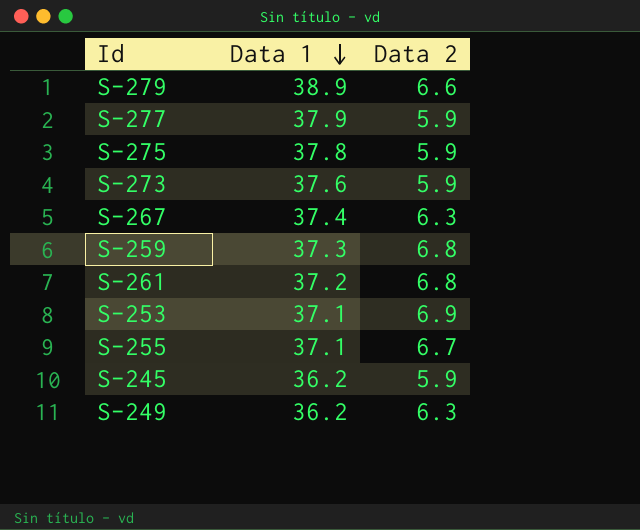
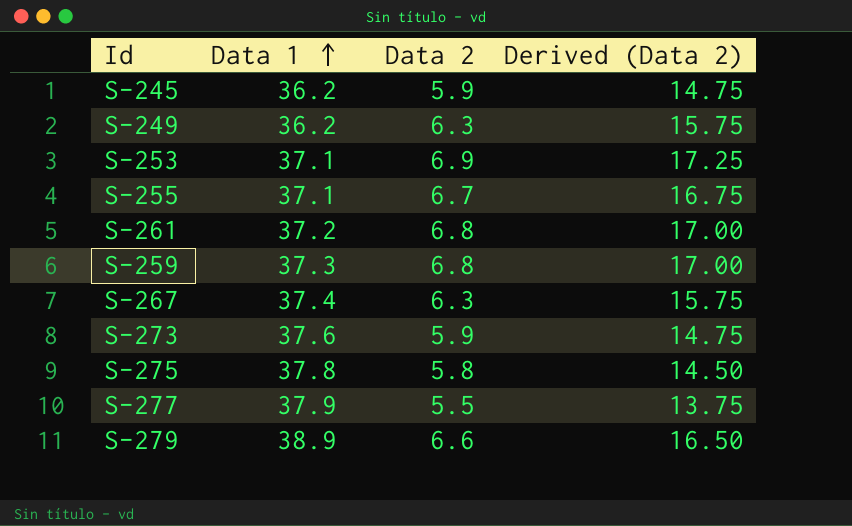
row order: Data 1 descending -> Data 1 ascending
column Derived (Data 2) | formula: none -> [Data 2] * 2.5
S-275 | Data 2: 5.9 -> 5.8
S-277 | Data 2: 5.9 -> 5.5

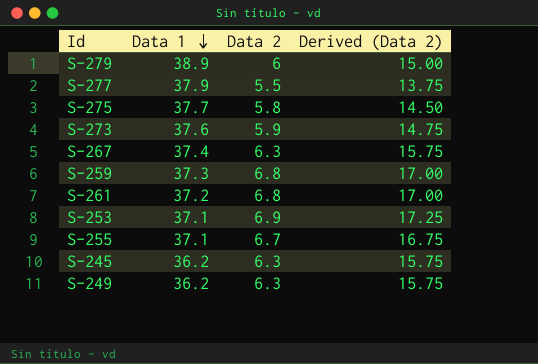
row order: Data 1 ascending -> Data 1 descending
S-279 | Data 2: 6.6 -> 6
S-279 | Derived (Data 2): 16.50 -> 15.00
S-275 | Data 1: 37.8 -> 37.7
S-245 | Data 2: 5.9 -> 6.3
S-245 | Derived (Data 2): 14.75 -> 15.75

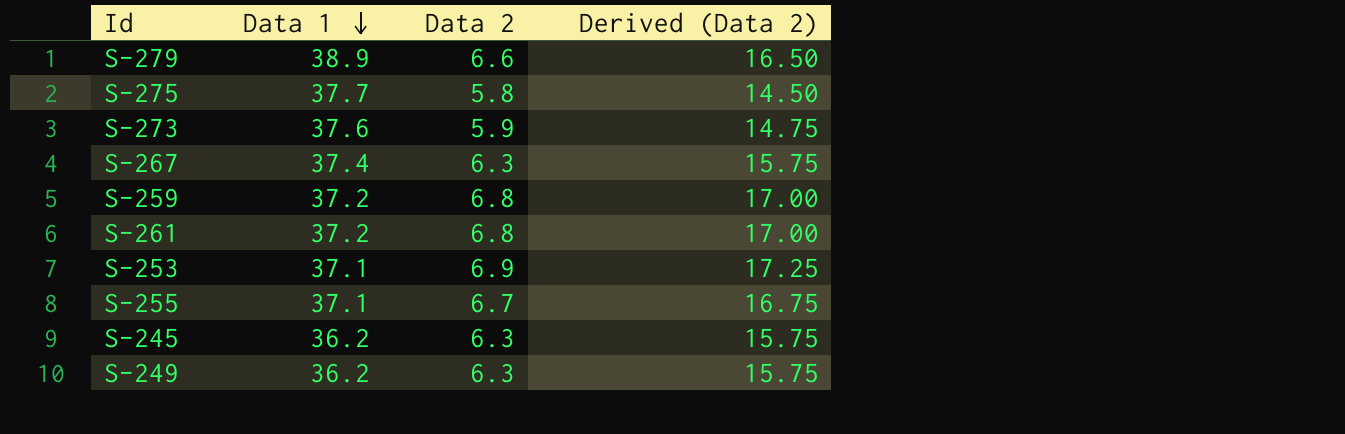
row S-277: 37.9 | 5.5 | 13.75 -> none
S-279 | Data 2: 6 -> 6.6
S-279 | Derived (Data 2): 15.00 -> 16.50
S-259 | Data 1: 37.3 -> 37.2

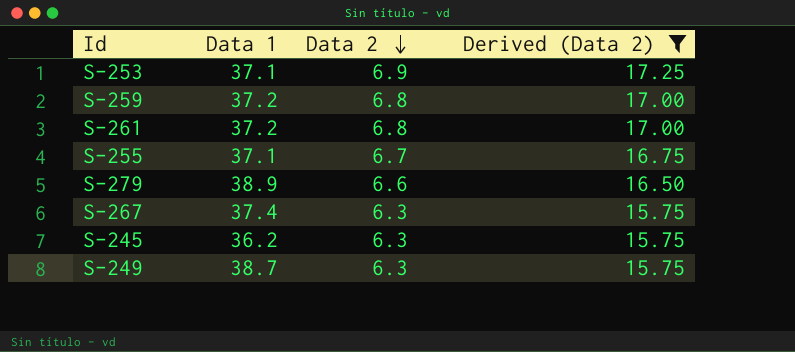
filter: none -> Derived (Data 2) >= 15.75
row order: Data 1 descending -> Data 2 descending
S-249 | Data 1: 36.2 -> 38.7

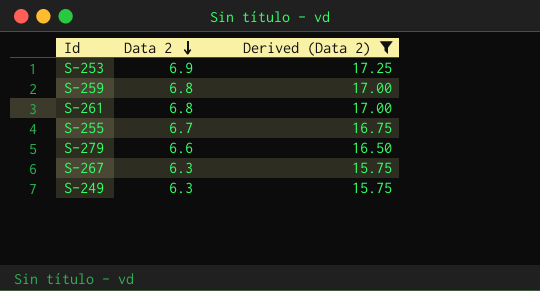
column Data 1 | position: 2 -> none
row S-245: 36.2 | 6.3 | 15.75 -> none

